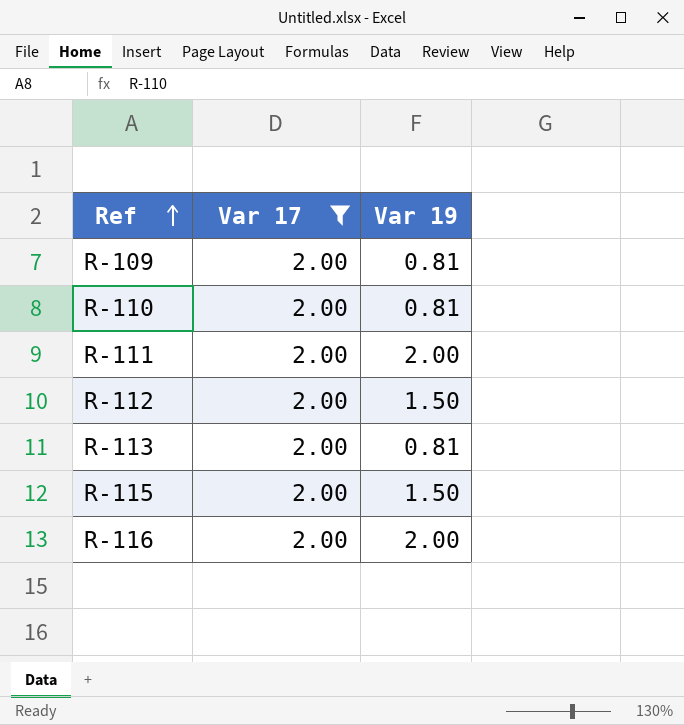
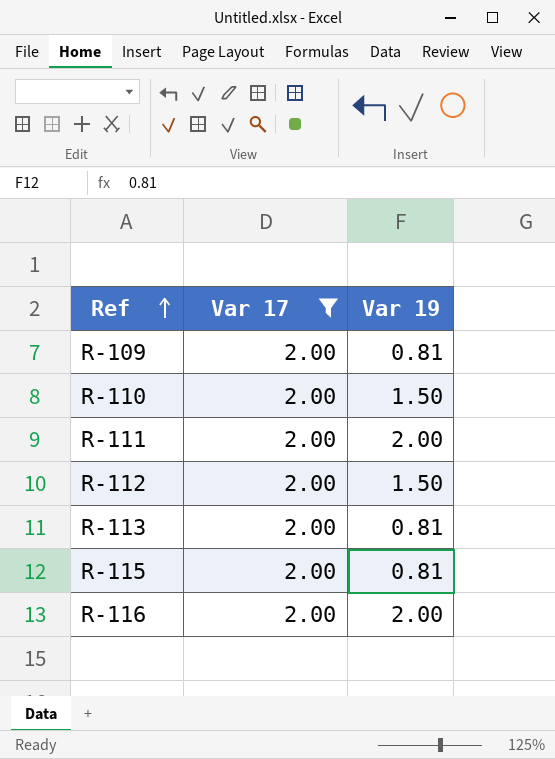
R-110 | Var 19: 0.81 -> 1.50
R-115 | Var 19: 1.50 -> 0.81

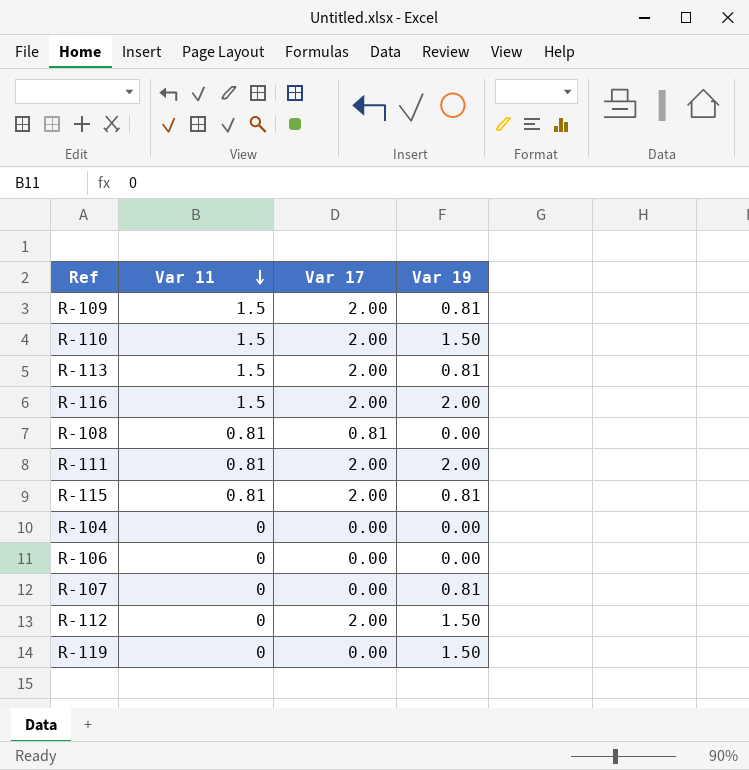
filter: Var 17 = 2.00 -> none
row order: Ref ascending -> Var 11 descending
column Var 11 | position: none -> 2

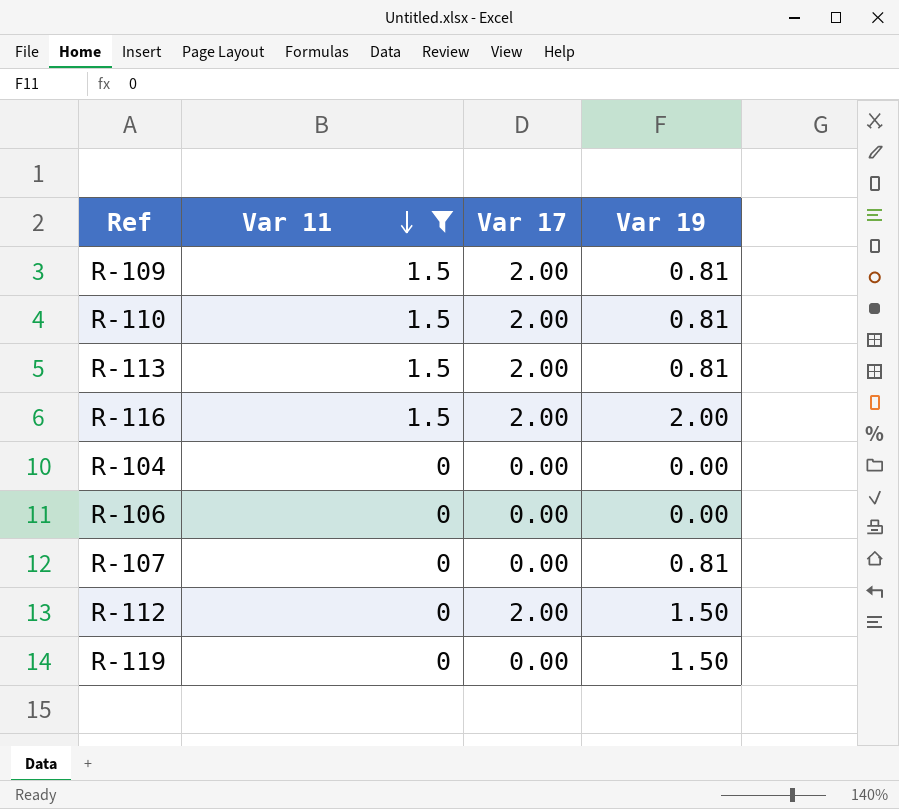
filter: none -> Var 11 != 0.81
R-110 | Var 19: 1.50 -> 0.81

